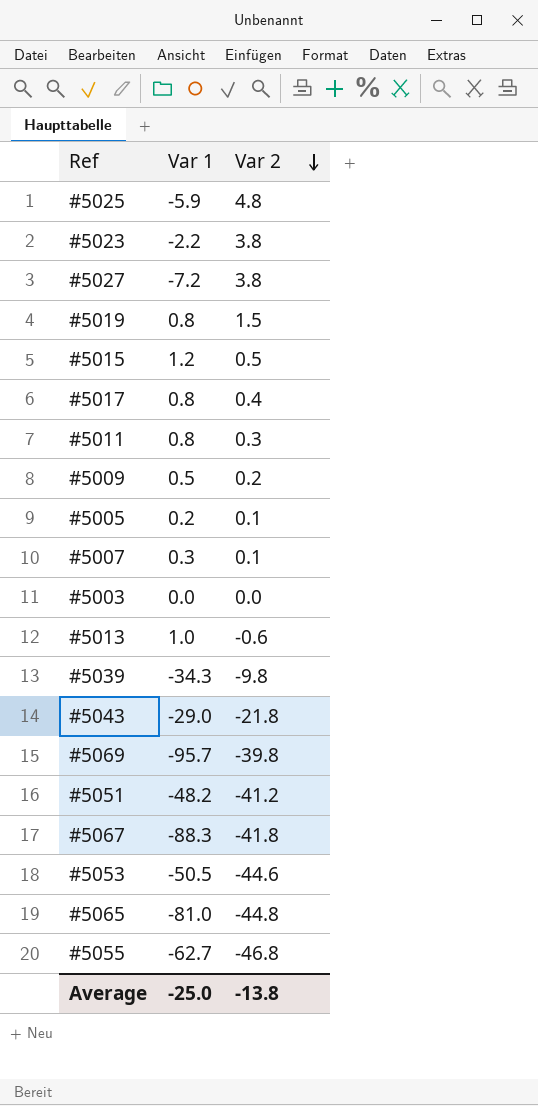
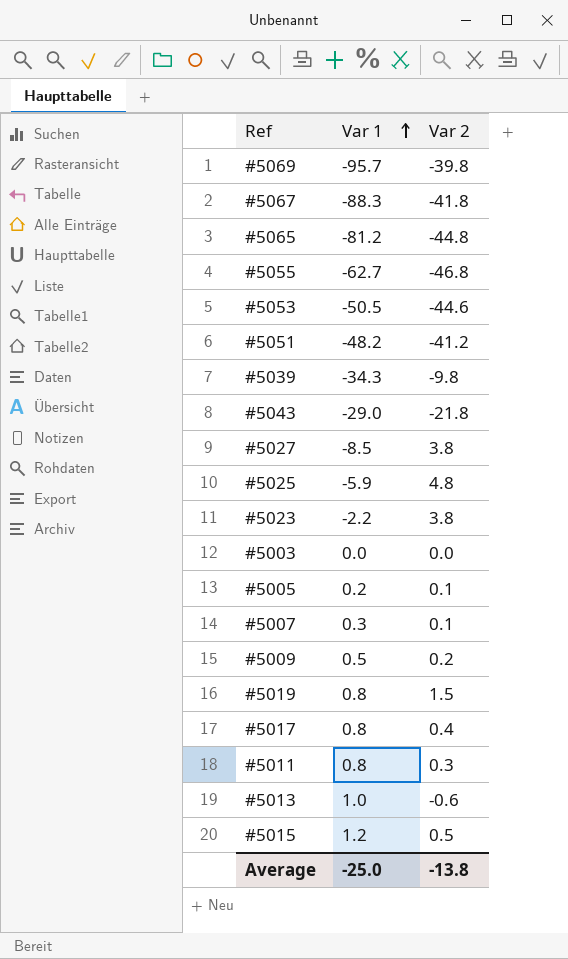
row order: Var 2 descending -> Var 1 ascending
#5065 | Var 1: -81.0 -> -81.2
#5027 | Var 1: -7.2 -> -8.5

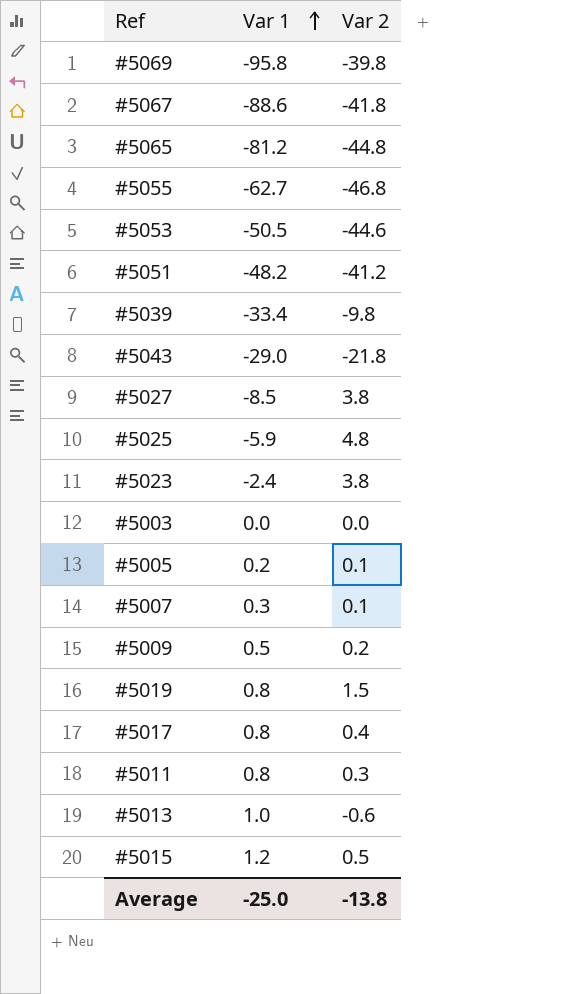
#5069 | Var 1: -95.7 -> -95.8
#5067 | Var 1: -88.3 -> -88.6
#5039 | Var 1: -34.3 -> -33.4
#5023 | Var 1: -2.2 -> -2.4

